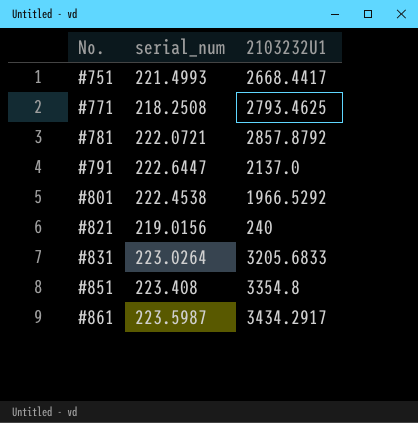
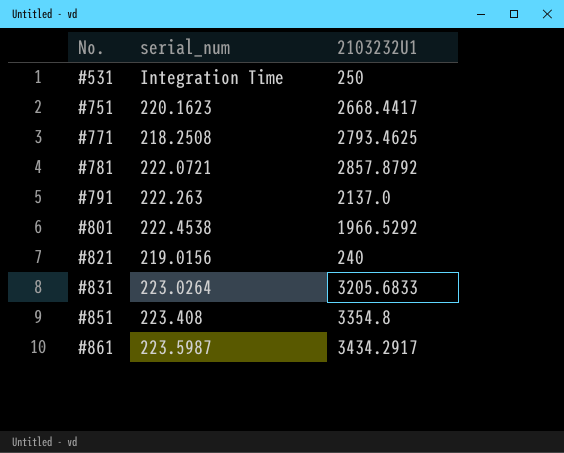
row #531: none -> Integration Time | 250
#751 | serial_num: 221.4993 -> 220.1623
#791 | serial_num: 222.6447 -> 222.263

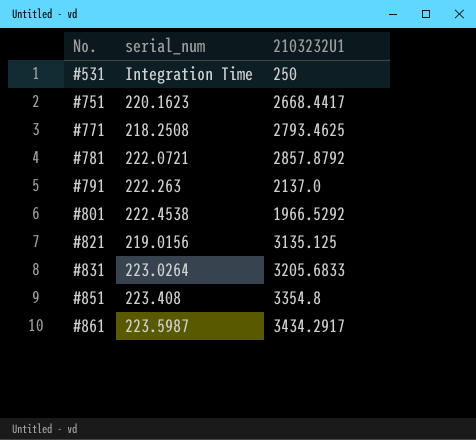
#821 | 2103232U1: 240 -> 3135.125

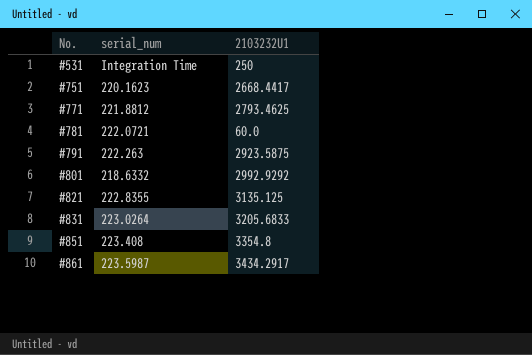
#771 | serial_num: 218.2508 -> 221.8812
#781 | 2103232U1: 2857.8792 -> 60.0
#791 | 2103232U1: 2137.0 -> 2923.5875
#801 | serial_num: 222.4538 -> 218.6332
#801 | 2103232U1: 1966.5292 -> 2992.9292
#821 | serial_num: 219.0156 -> 222.8355

